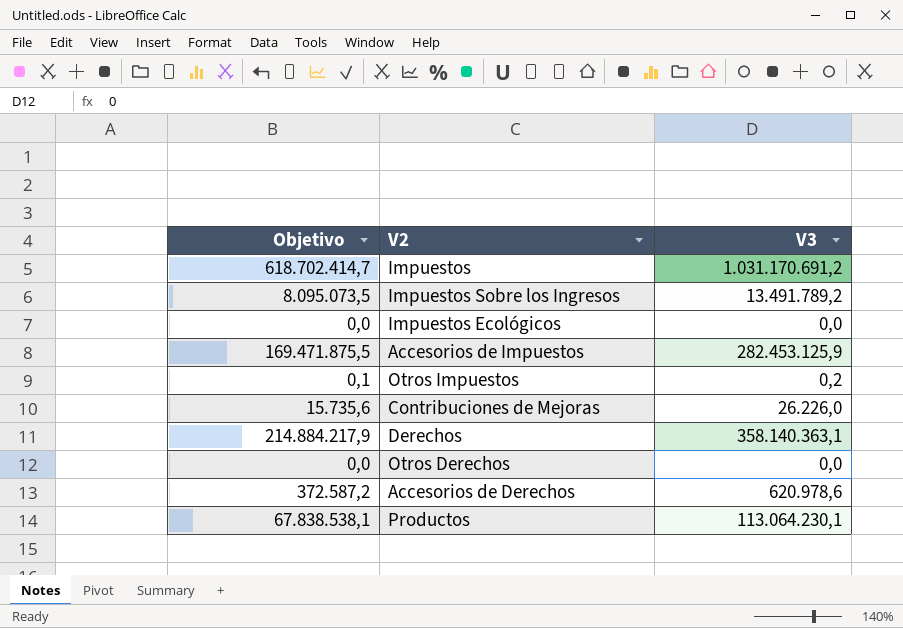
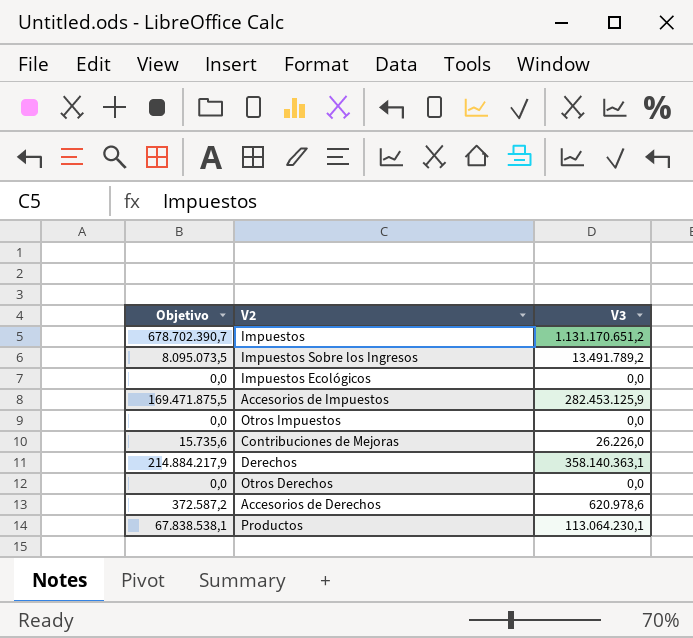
Impuestos | Objetivo: 618.702.414,7 -> 678.702.390,7
Impuestos | V3: 1.031.170.691,2 -> 1.131.170.651,2
Otros Impuestos | Objetivo: 0,1 -> 0,0
Otros Impuestos | V3: 0,2 -> 0,0

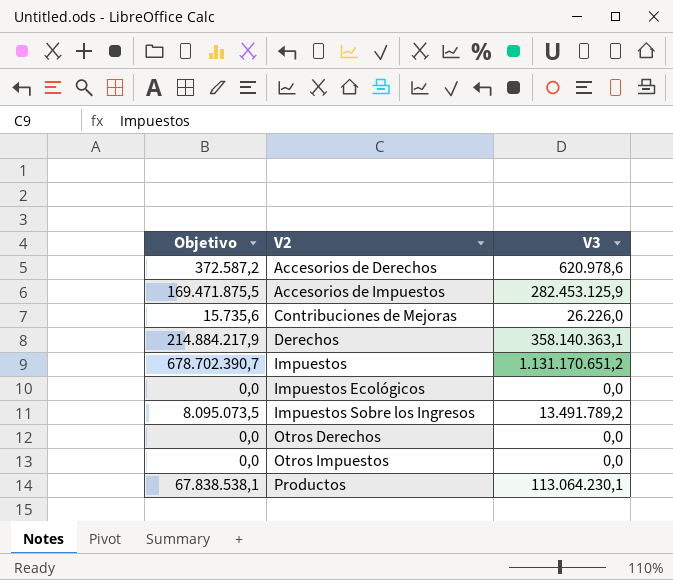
row order: none -> V2 ascending

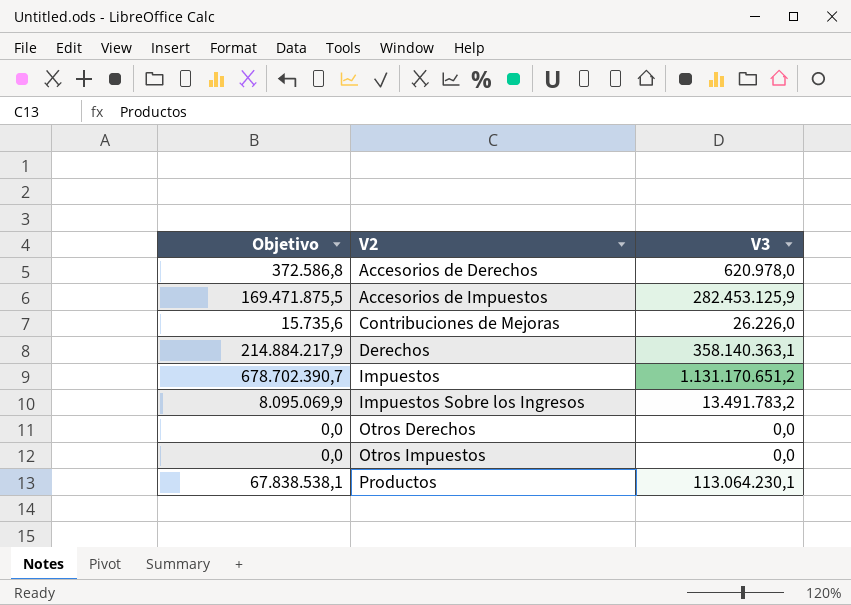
row Impuestos Ecológicos: 0,0 | 0,0 -> none
Accesorios de Derechos | Objetivo: 372.587,2 -> 372.586,8
Accesorios de Derechos | V3: 620.978,6 -> 620.978,0
Impuestos Sobre los Ingresos | Objetivo: 8.095.073,5 -> 8.095.069,9
Impuestos Sobre los Ingresos | V3: 13.491.789,2 -> 13.491.783,2

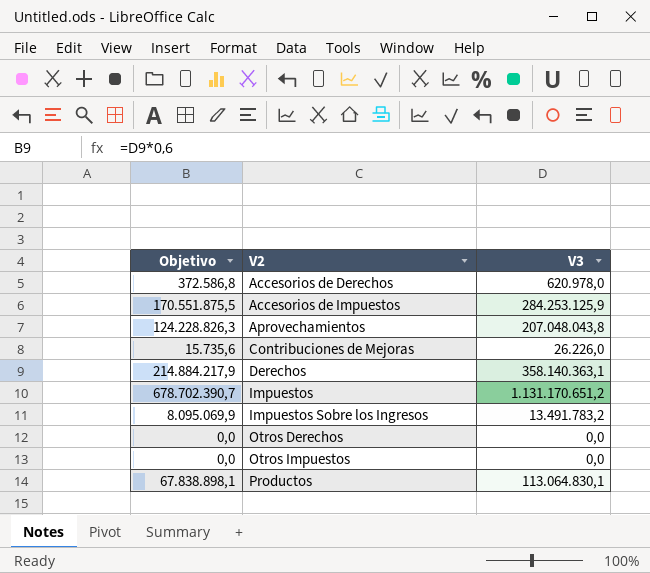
Accesorios de Impuestos | Objetivo: 169.471.875,5 -> 170.551.875,5
Accesorios de Impuestos | V3: 282.453.125,9 -> 284.253.125,9
row Aprovechamientos: none -> 124.228.826,3 | 207.048.043,8
Productos | Objetivo: 67.838.538,1 -> 67.838.898,1
Productos | V3: 113.064.230,1 -> 113.064.830,1

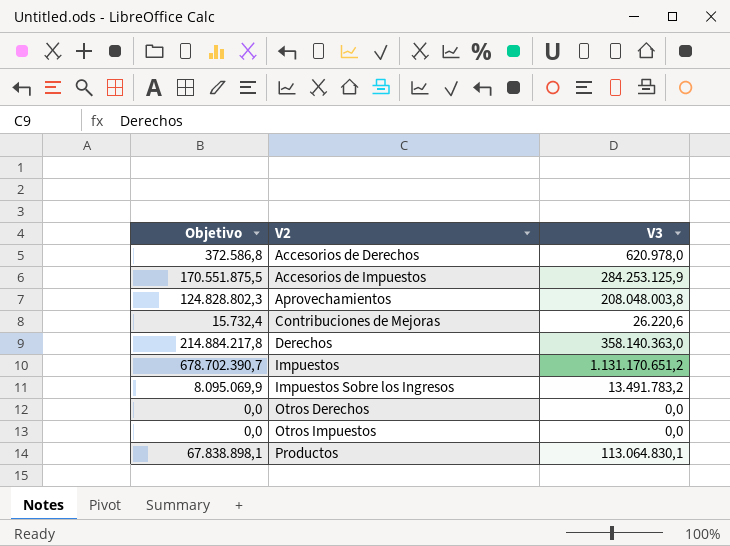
Aprovechamientos | Objetivo: 124.228.826,3 -> 124.828.802,3
Aprovechamientos | V3: 207.048.043,8 -> 208.048.003,8
Contribuciones de Mejoras | Objetivo: 15.735,6 -> 15.732,4
Contribuciones de Mejoras | V3: 26.226,0 -> 26.220,6
Derechos | Objetivo: 214.884.217,9 -> 214.884.217,8
Derechos | V3: 358.140.363,1 -> 358.140.363,0

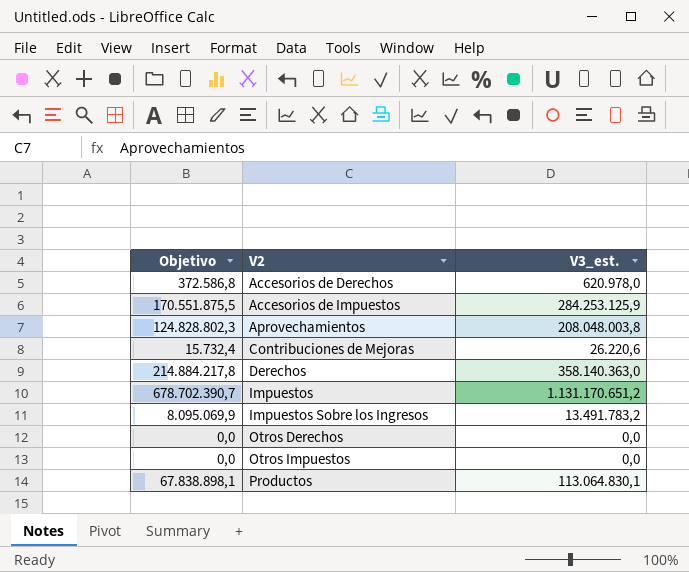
column name: V3 -> V3_est.

